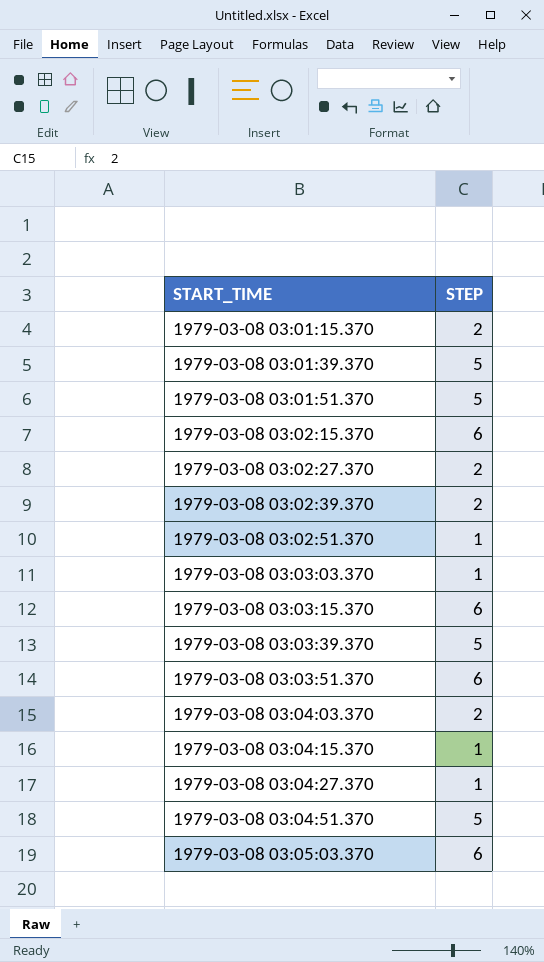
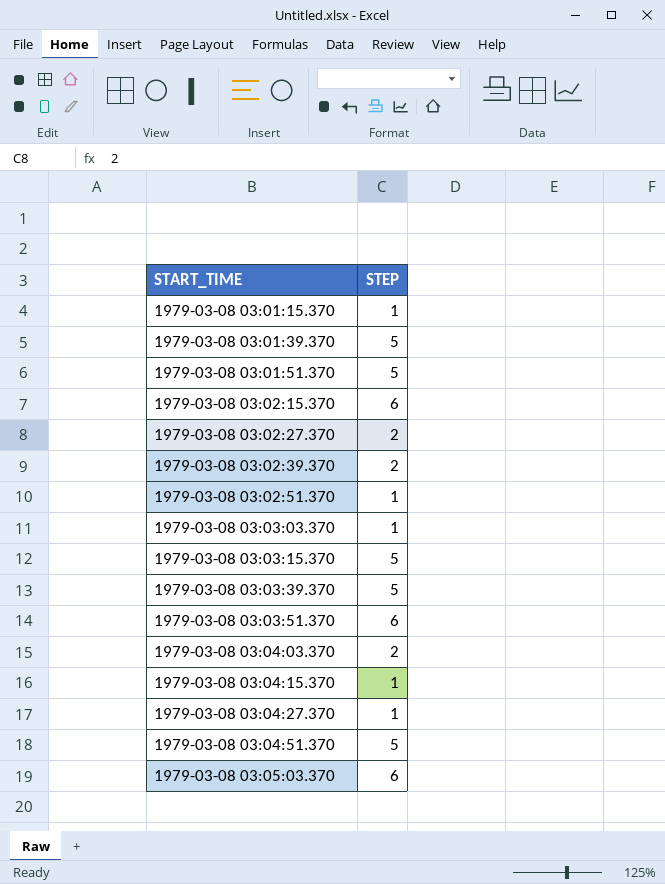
1979-03-08 03:01:15.370 | STEP: 2 -> 1
1979-03-08 03:03:15.370 | STEP: 6 -> 5

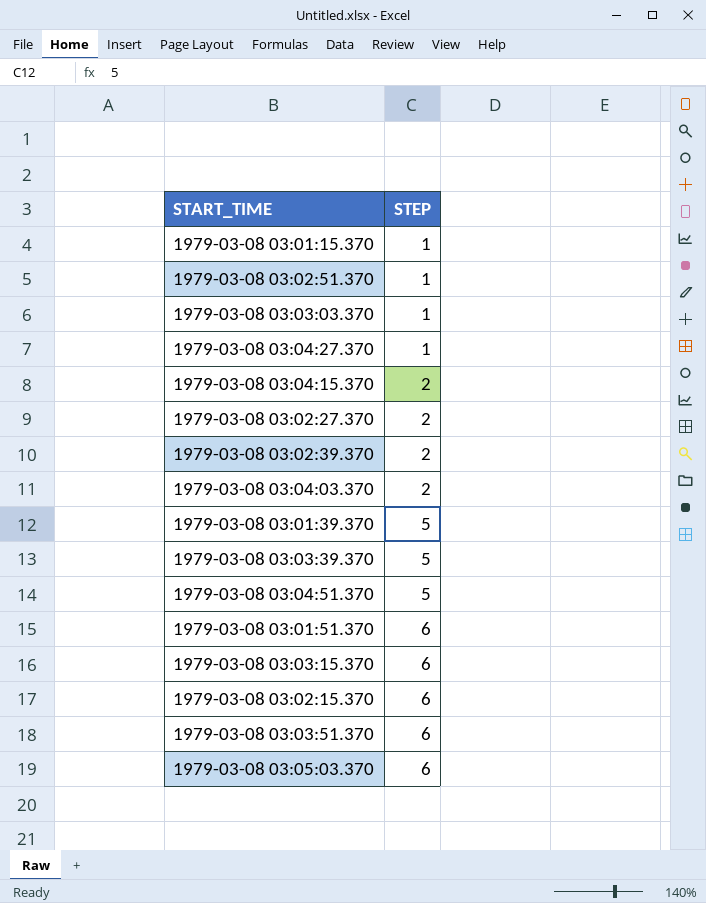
row order: START_TIME ascending -> STEP ascending
1979-03-08 03:04:15.370 | STEP: 1 -> 2
1979-03-08 03:01:51.370 | STEP: 5 -> 6
1979-03-08 03:03:15.370 | STEP: 5 -> 6

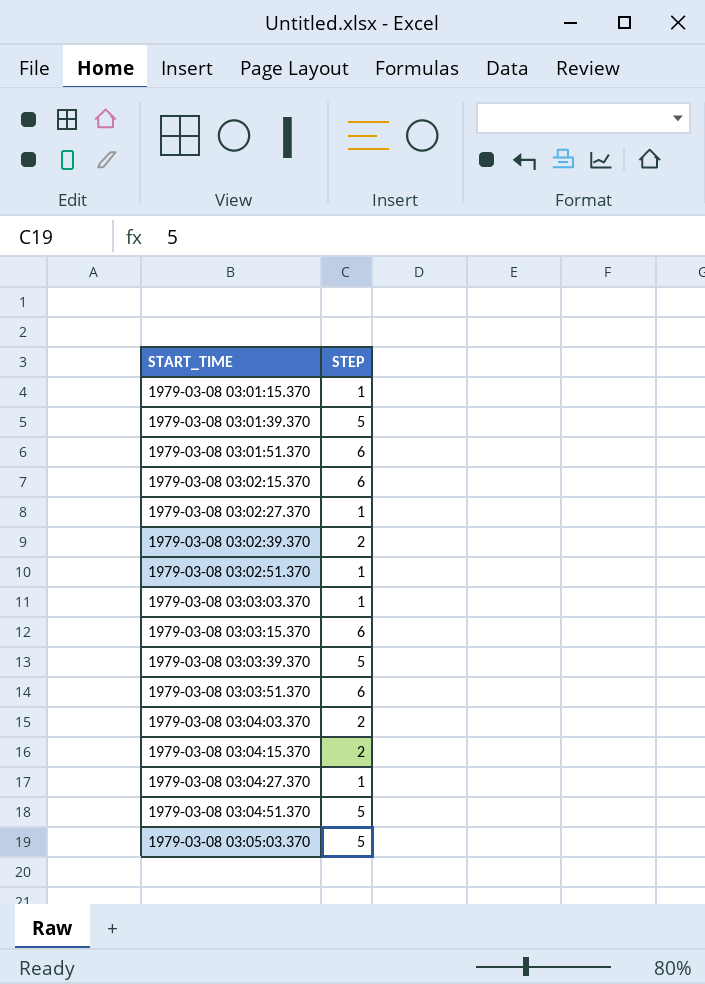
row order: STEP ascending -> START_TIME ascending
1979-03-08 03:02:27.370 | STEP: 2 -> 1
1979-03-08 03:05:03.370 | STEP: 6 -> 5

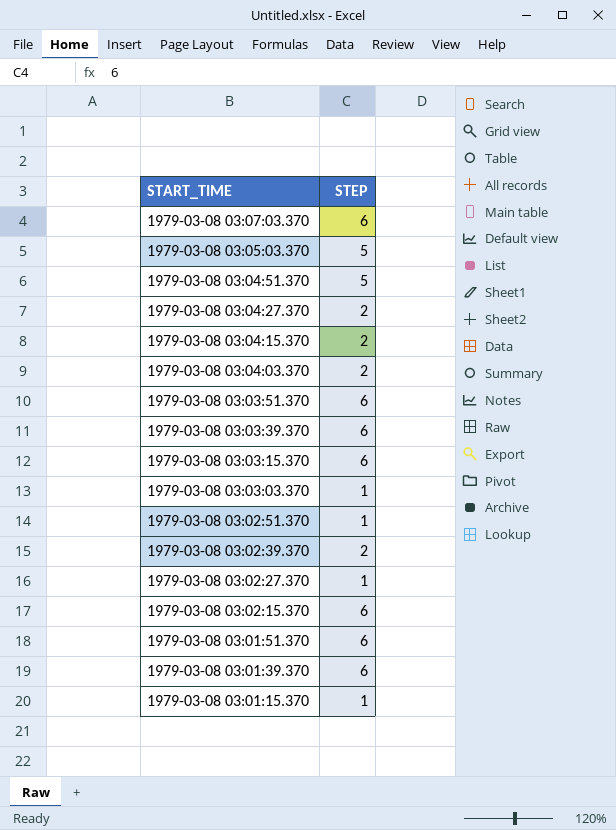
row order: START_TIME ascending -> START_TIME descending
row 1979-03-08 03:07:03.370: none -> 6
1979-03-08 03:04:27.370 | STEP: 1 -> 2
1979-03-08 03:03:39.370 | STEP: 5 -> 6
1979-03-08 03:01:39.370 | STEP: 5 -> 6

